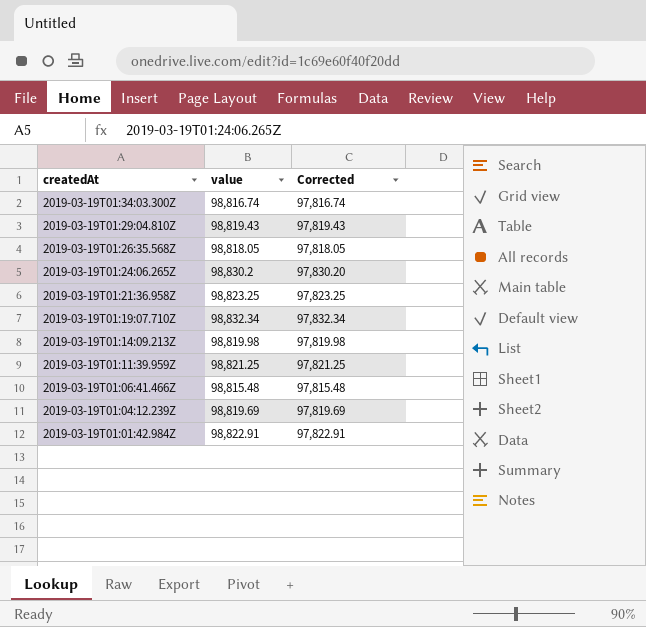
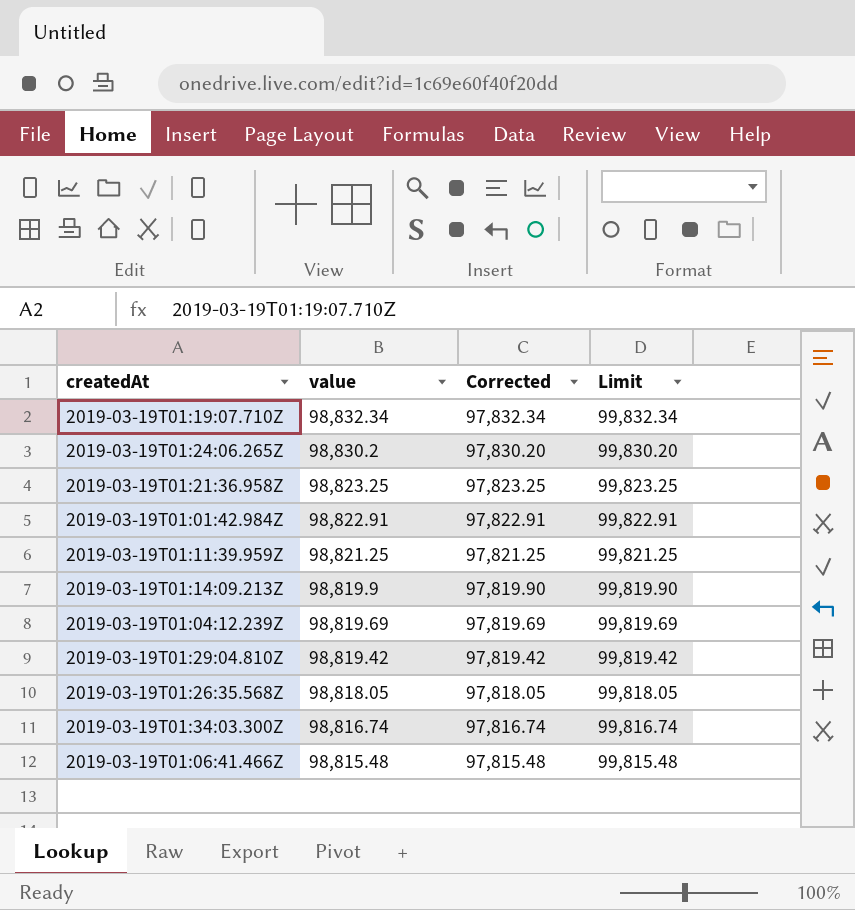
row order: createdAt descending -> value descending
column Limit | formula: none -> [value] + 1000
2019-03-19T01:14:09.213Z | value: 98,819.98 -> 98,819.9
2019-03-19T01:14:09.213Z | Corrected: 97,819.98 -> 97,819.90
2019-03-19T01:29:04.810Z | value: 98,819.43 -> 98,819.42
2019-03-19T01:29:04.810Z | Corrected: 97,819.43 -> 97,819.42

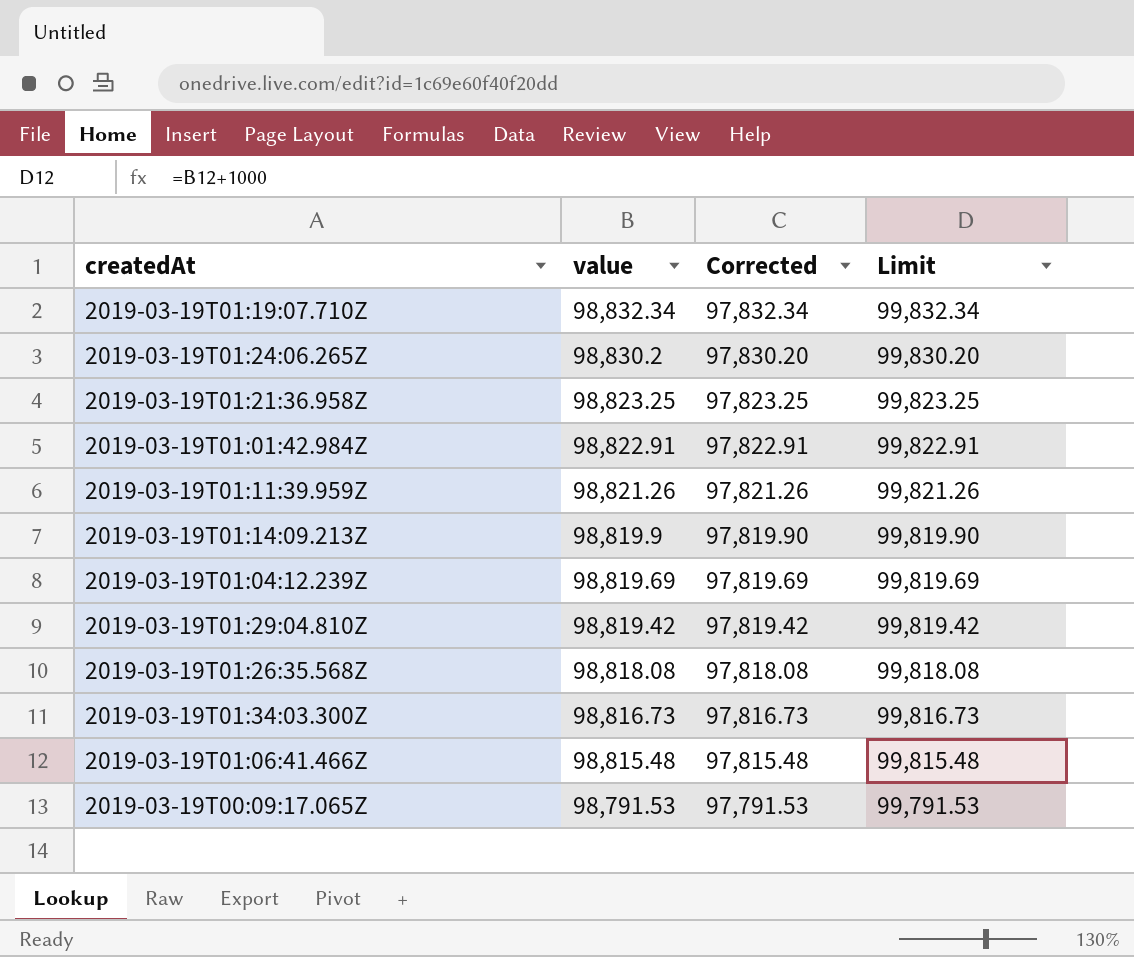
2019-03-19T01:11:39.959Z | value: 98,821.25 -> 98,821.26
2019-03-19T01:11:39.959Z | Corrected: 97,821.25 -> 97,821.26
2019-03-19T01:11:39.959Z | Limit: 99,821.25 -> 99,821.26
2019-03-19T01:26:35.568Z | value: 98,818.05 -> 98,818.08
2019-03-19T01:26:35.568Z | Corrected: 97,818.05 -> 97,818.08
2019-03-19T01:26:35.568Z | Limit: 99,818.05 -> 99,818.08
2019-03-19T01:34:03.300Z | value: 98,816.74 -> 98,816.73
2019-03-19T01:34:03.300Z | Corrected: 97,816.74 -> 97,816.73
2019-03-19T01:34:03.300Z | Limit: 99,816.74 -> 99,816.73
row 2019-03-19T00:09:17.065Z: none -> 98,791.53 | 97,791.53 | 99,791.53

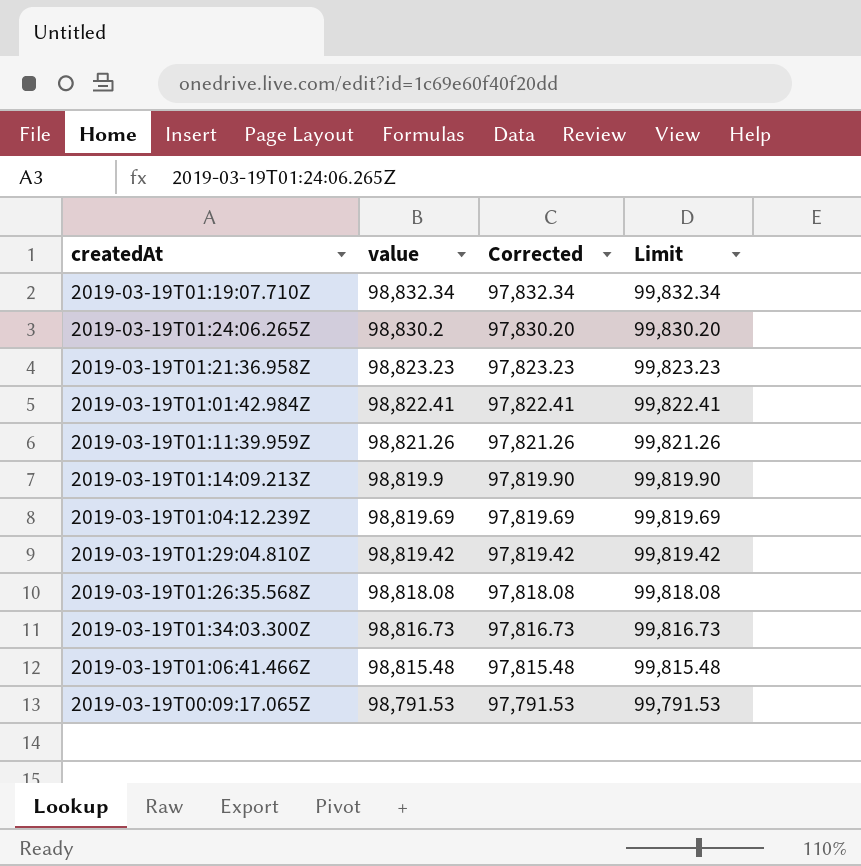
2019-03-19T01:21:36.958Z | value: 98,823.25 -> 98,823.23
2019-03-19T01:21:36.958Z | Corrected: 97,823.25 -> 97,823.23
2019-03-19T01:21:36.958Z | Limit: 99,823.25 -> 99,823.23
2019-03-19T01:01:42.984Z | value: 98,822.91 -> 98,822.41
2019-03-19T01:01:42.984Z | Corrected: 97,822.91 -> 97,822.41
2019-03-19T01:01:42.984Z | Limit: 99,822.91 -> 99,822.41

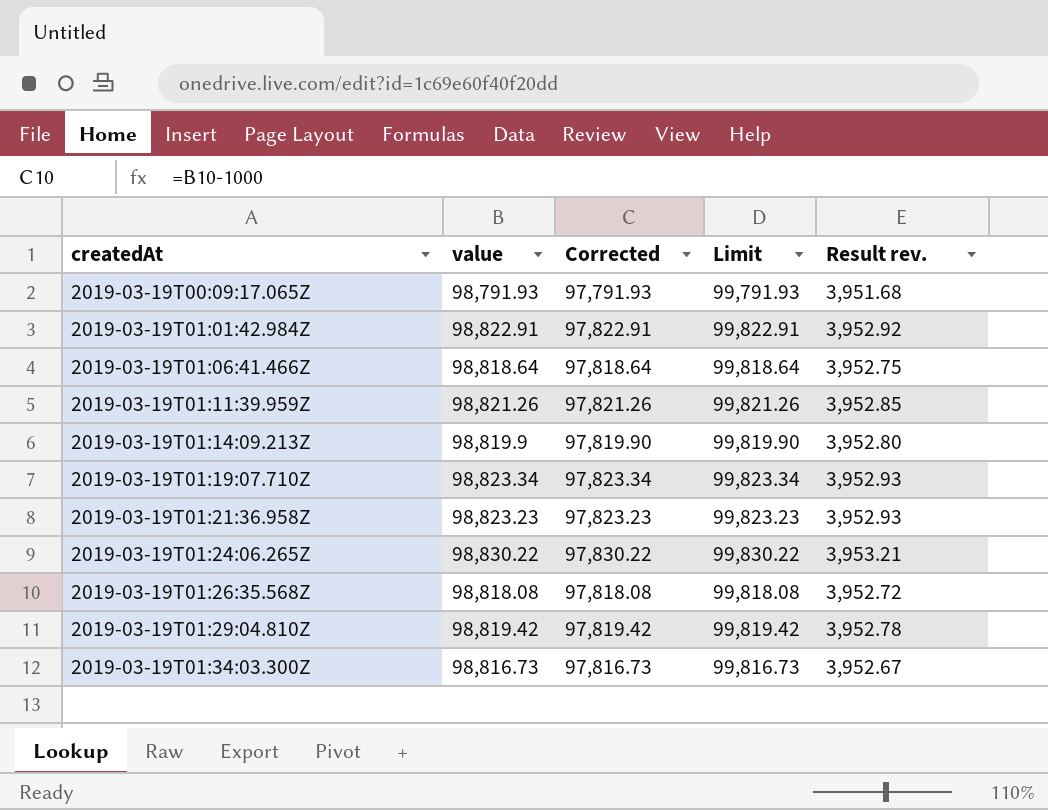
row order: value descending -> createdAt ascending
column Result rev. | formula: none -> [value] * 0.04
row 2019-03-19T01:04:12.239Z: 98,819.69 | 97,819.69 | 99,819.69 -> none
2019-03-19T00:09:17.065Z | value: 98,791.53 -> 98,791.93
2019-03-19T00:09:17.065Z | Corrected: 97,791.53 -> 97,791.93
2019-03-19T00:09:17.065Z | Limit: 99,791.53 -> 99,791.93
2019-03-19T01:01:42.984Z | value: 98,822.41 -> 98,822.91
2019-03-19T01:01:42.984Z | Corrected: 97,822.41 -> 97,822.91
2019-03-19T01:01:42.984Z | Limit: 99,822.41 -> 99,822.91
2019-03-19T01:06:41.466Z | value: 98,815.48 -> 98,818.64
2019-03-19T01:06:41.466Z | Corrected: 97,815.48 -> 97,818.64
2019-03-19T01:06:41.466Z | Limit: 99,815.48 -> 99,818.64
2019-03-19T01:19:07.710Z | value: 98,832.34 -> 98,823.34
2019-03-19T01:19:07.710Z | Corrected: 97,832.34 -> 97,823.34
2019-03-19T01:19:07.710Z | Limit: 99,832.34 -> 99,823.34
2019-03-19T01:24:06.265Z | value: 98,830.2 -> 98,830.22
2019-03-19T01:24:06.265Z | Corrected: 97,830.20 -> 97,830.22
2019-03-19T01:24:06.265Z | Limit: 99,830.20 -> 99,830.22

